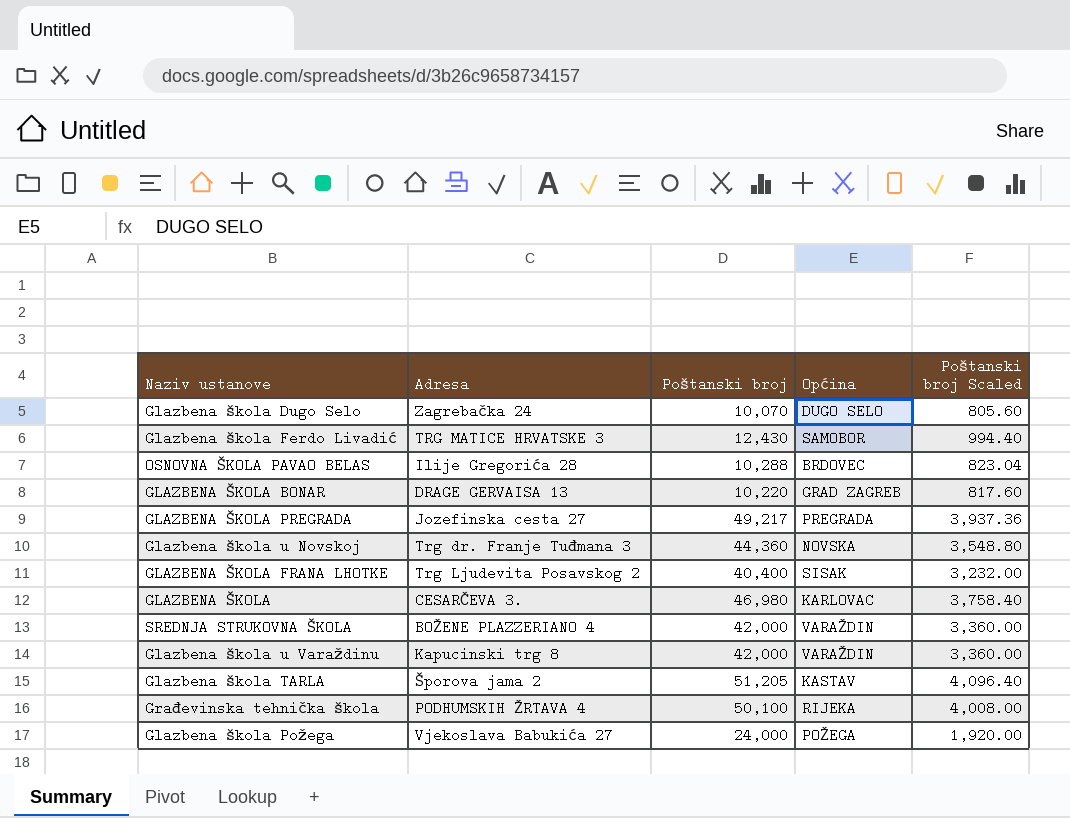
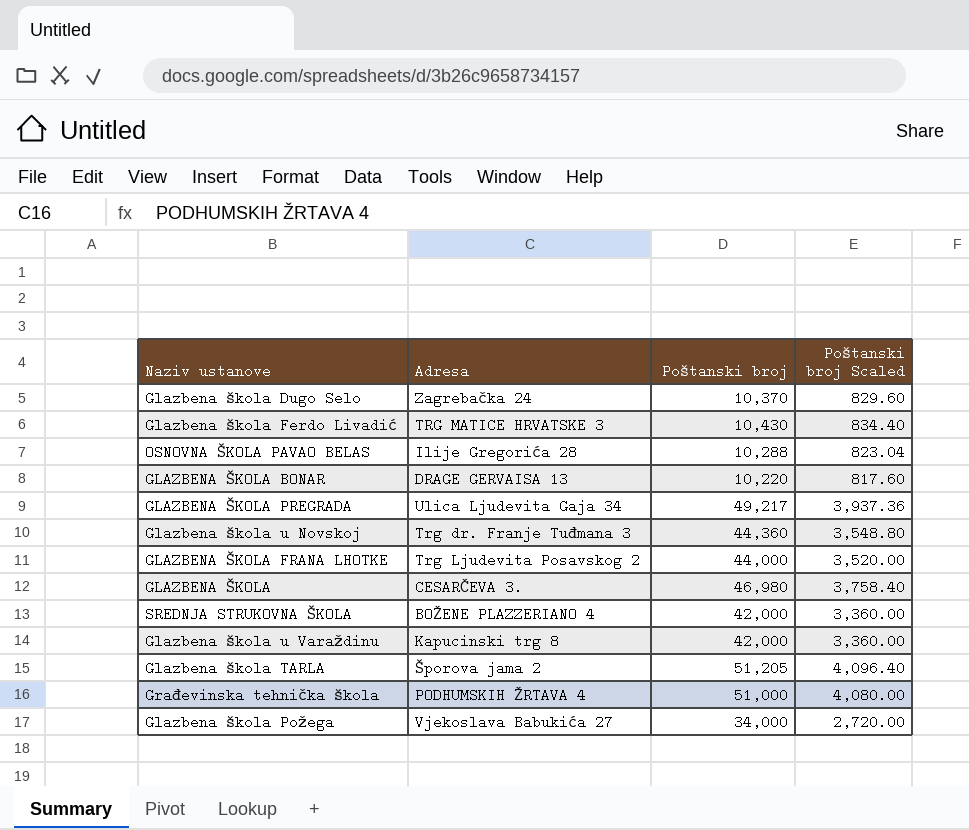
column Općina | position: 4 -> none
Glazbena škola Dugo Selo | Poštanski broj: 10,070 -> 10,370
Glazbena škola Dugo Selo | Poštanski broj Scaled: 805.60 -> 829.60
Glazbena škola Ferdo Livadić | Poštanski broj: 12,430 -> 10,430
Glazbena škola Ferdo Livadić | Poštanski broj Scaled: 994.40 -> 834.40
GLAZBENA ŠKOLA PREGRADA | Adresa: Jozefinska cesta 27 -> Ulica Ljudevita Gaja 34
GLAZBENA ŠKOLA FRANA LHOTKE | Poštanski broj: 40,400 -> 44,000
GLAZBENA ŠKOLA FRANA LHOTKE | Poštanski broj Scaled: 3,232.00 -> 3,520.00
Građevinska tehnička škola | Poštanski broj: 50,100 -> 51,000
Građevinska tehnička škola | Poštanski broj Scaled: 4,008.00 -> 4,080.00
Glazbena škola Požega | Poštanski broj: 24,000 -> 34,000
Glazbena škola Požega | Poštanski broj Scaled: 1,920.00 -> 2,720.00

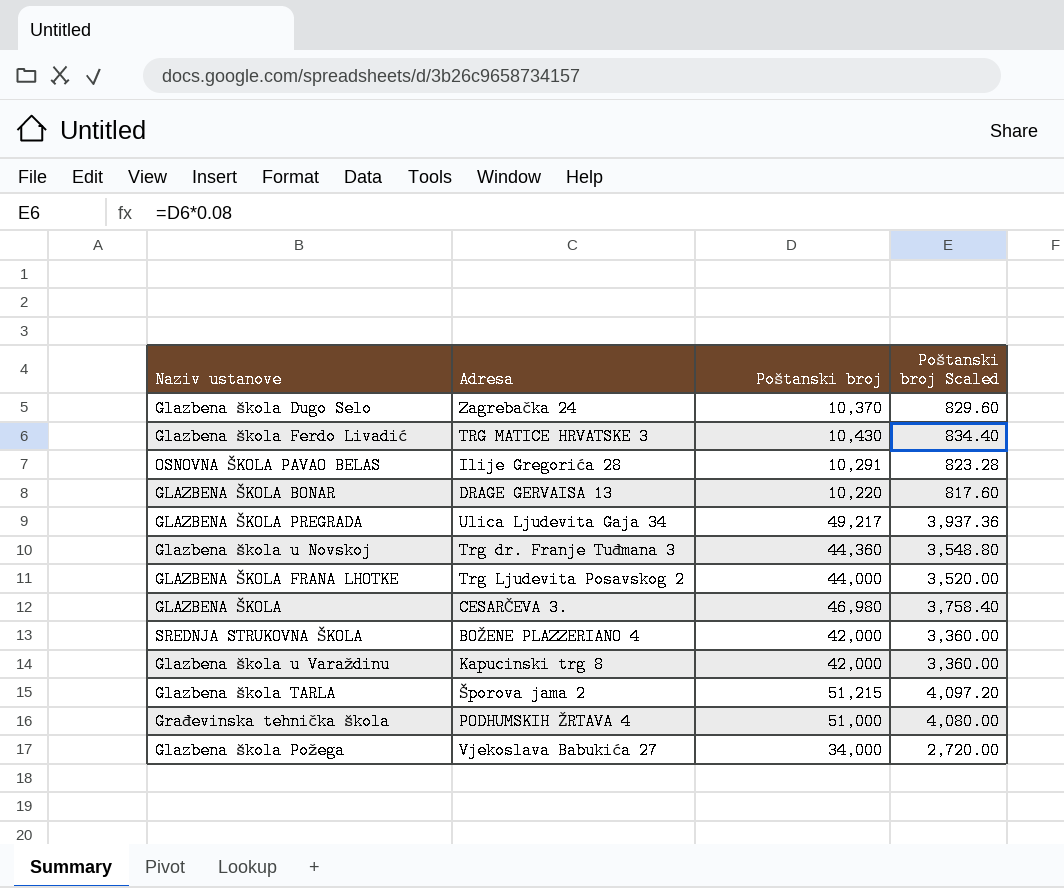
OSNOVNA ŠKOLA PAVAO BELAS | Poštanski broj: 10,288 -> 10,291
OSNOVNA ŠKOLA PAVAO BELAS | Poštanski broj Scaled: 823.04 -> 823.28
Glazbena škola TARLA | Poštanski broj: 51,205 -> 51,215
Glazbena škola TARLA | Poštanski broj Scaled: 4,096.40 -> 4,097.20

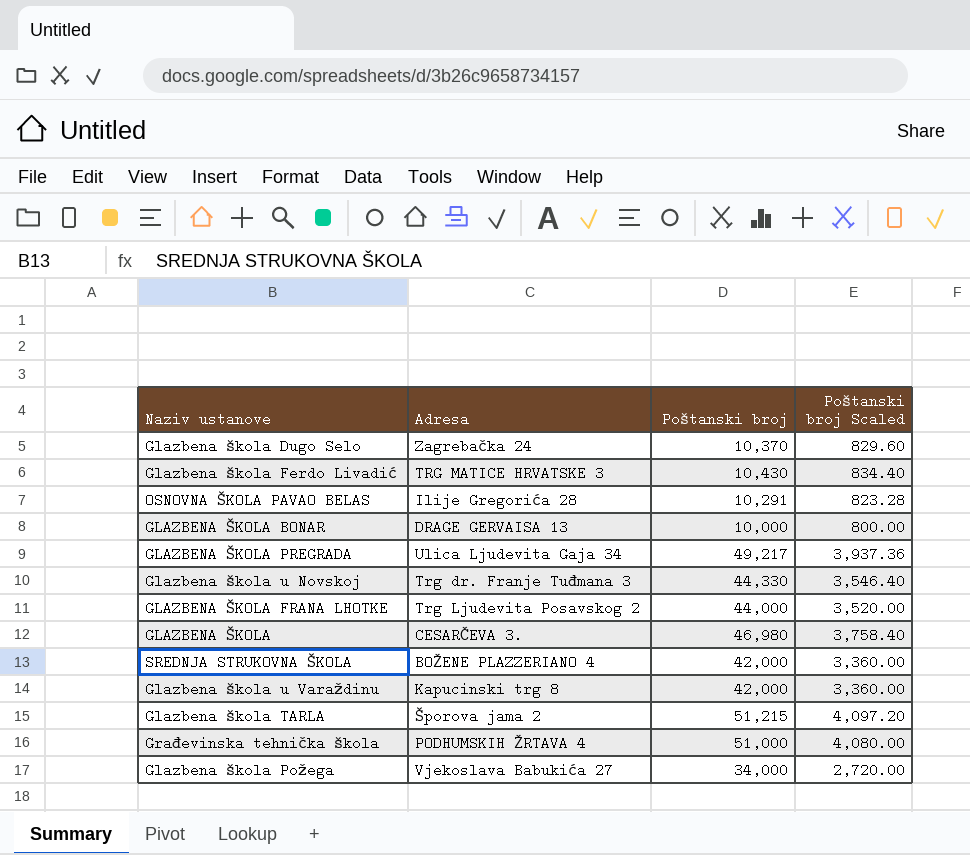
GLAZBENA ŠKOLA BONAR | Poštanski broj: 10,220 -> 10,000
GLAZBENA ŠKOLA BONAR | Poštanski broj Scaled: 817.60 -> 800.00
Glazbena škola u Novskoj | Poštanski broj: 44,360 -> 44,330
Glazbena škola u Novskoj | Poštanski broj Scaled: 3,548.80 -> 3,546.40

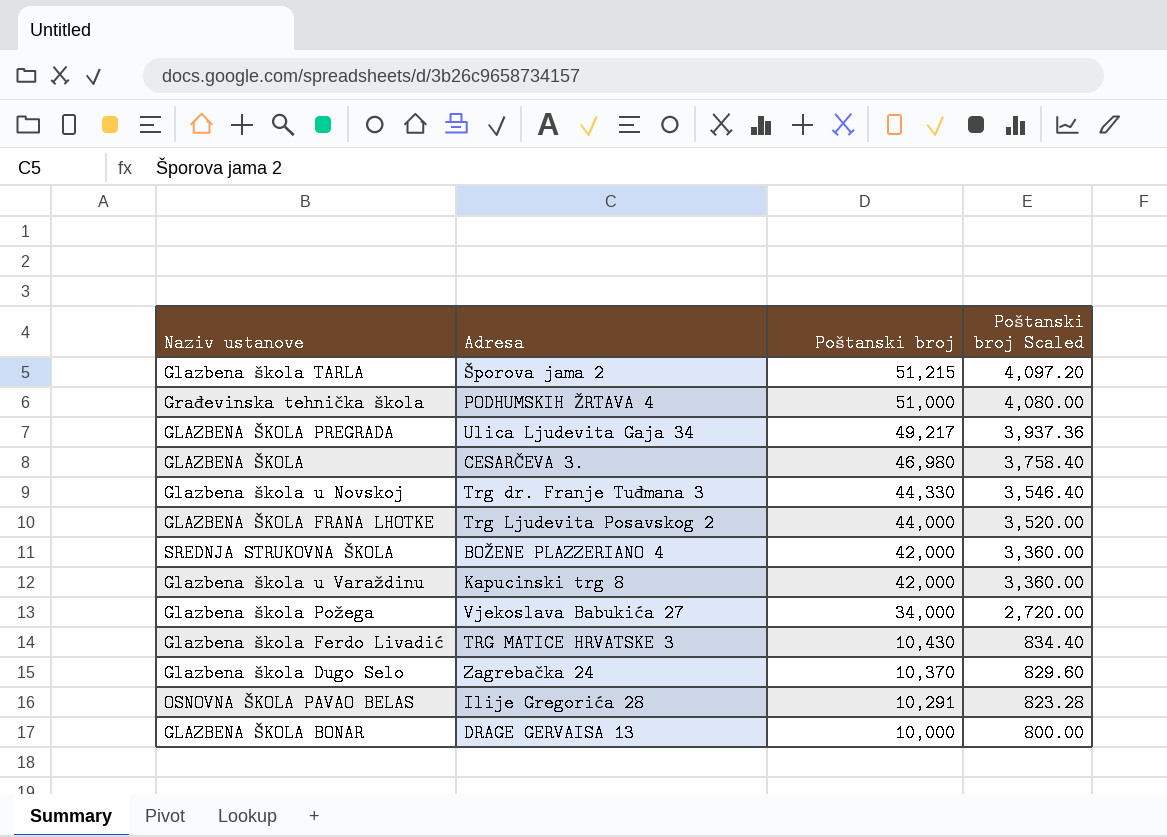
row order: none -> Poštanski broj descending

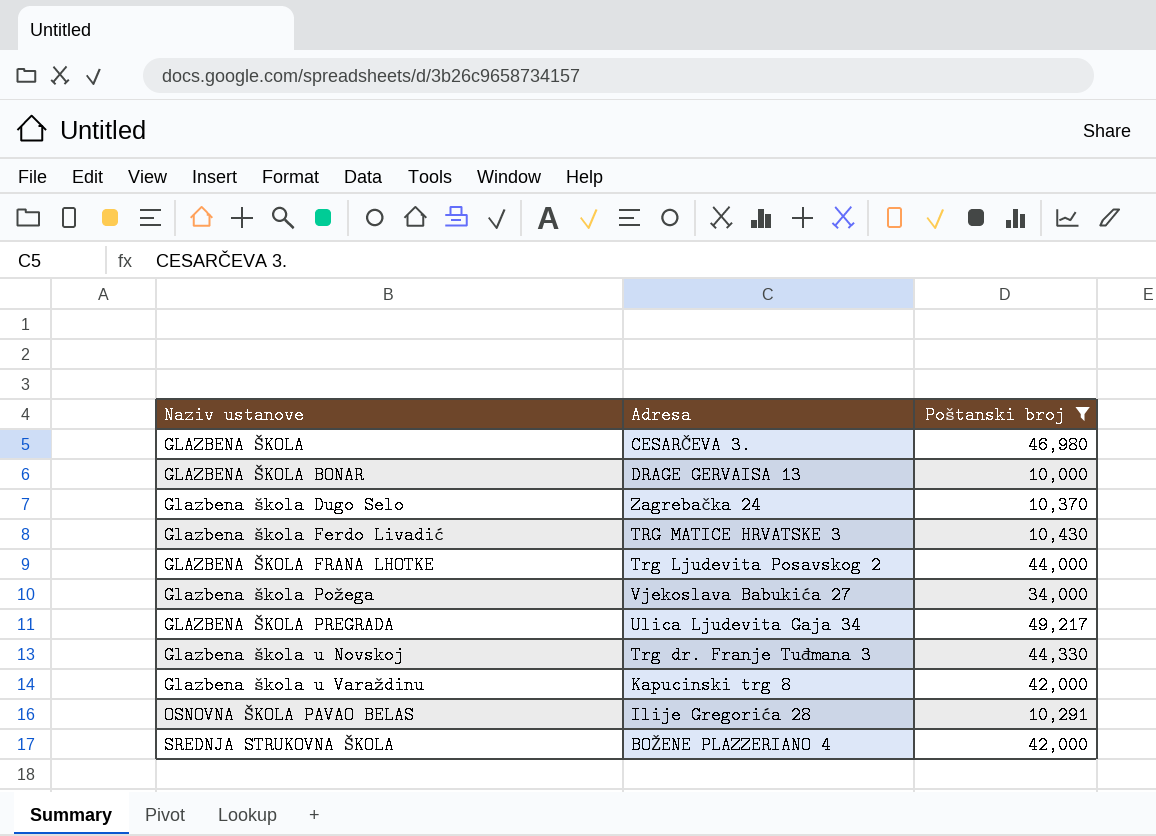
filter: none -> Poštanski broj <= 49,217
row order: Poštanski broj descending -> Naziv ustanove ascending
column Poštanski broj Scaled | formula: [Poštanski broj] * 0.08 -> none

